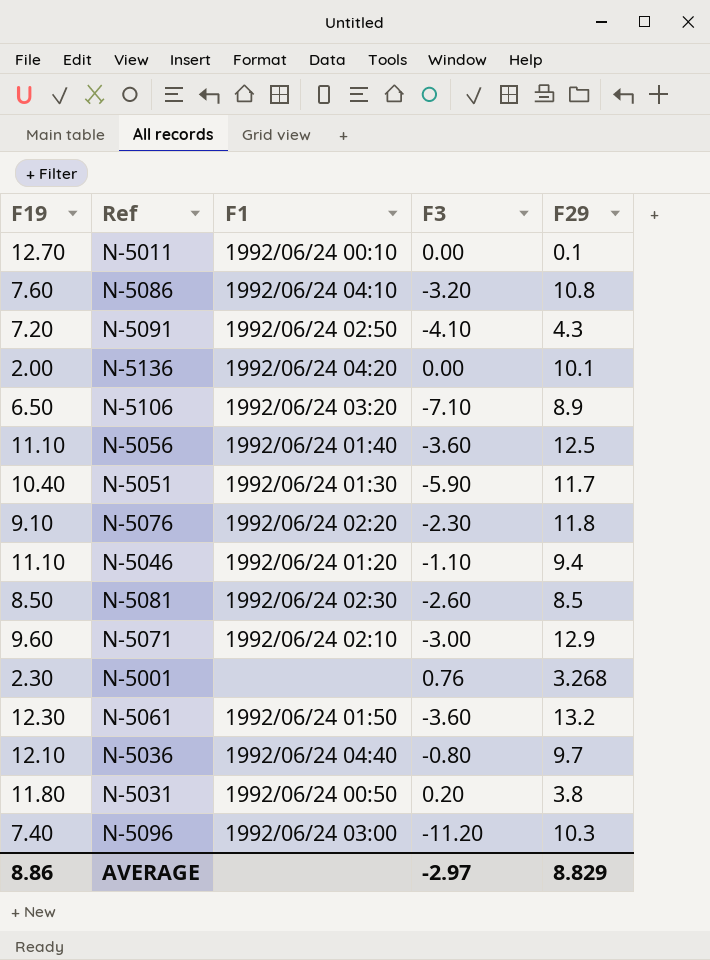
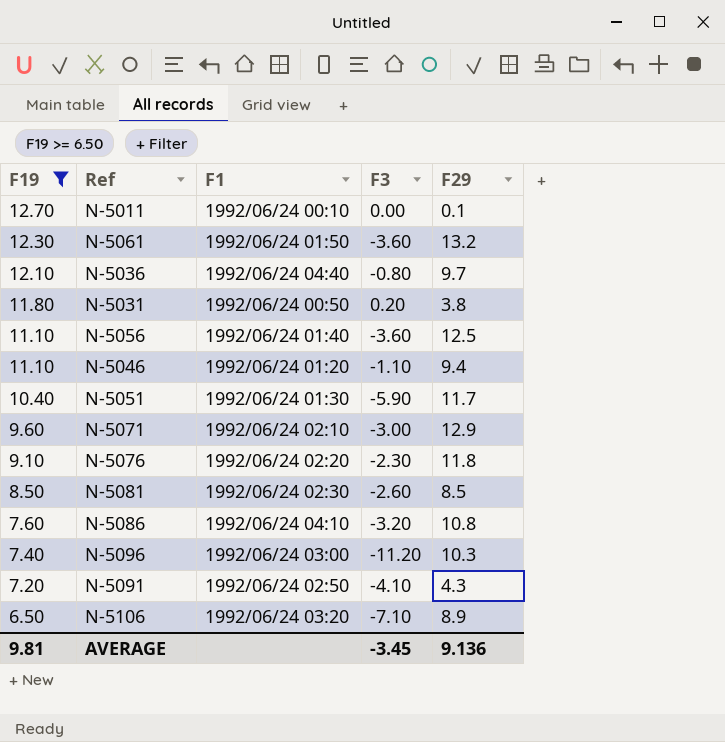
filter: none -> F19 >= 6.50
row order: none -> F19 descending
AVERAGE | F19: 8.86 -> 9.81
AVERAGE | F3: -2.97 -> -3.45
AVERAGE | F29: 8.829 -> 9.136

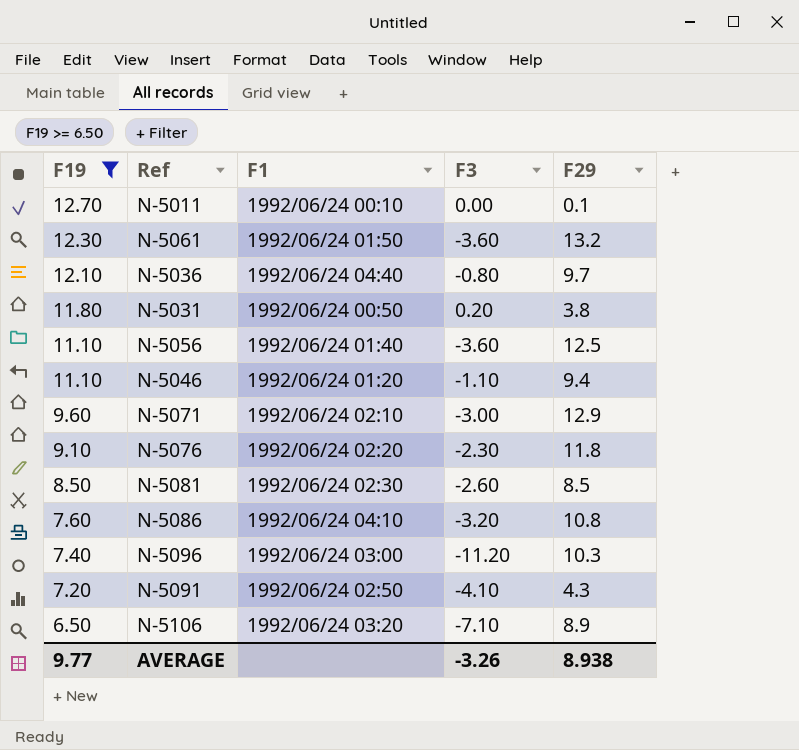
row N-5051: 10.40 | 1992/06/24 01:30 | -5.90 | 11.7 -> none
AVERAGE | F19: 9.81 -> 9.77
AVERAGE | F3: -3.45 -> -3.26
AVERAGE | F29: 9.136 -> 8.938

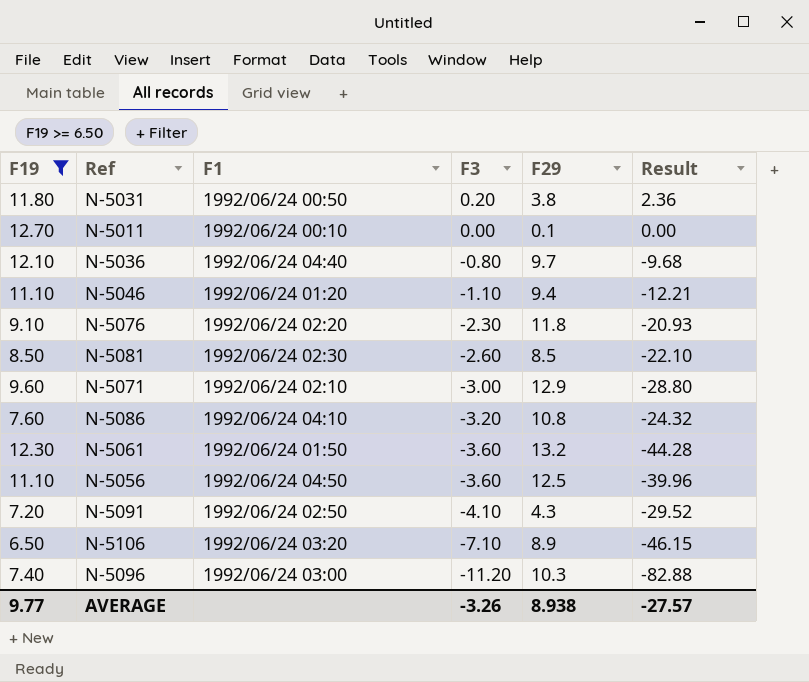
row order: F19 descending -> F3 descending
column Result | formula: none -> [F19] * [F3]
N-5056 | F1: 1992/06/24 01:40 -> 1992/06/24 04:50

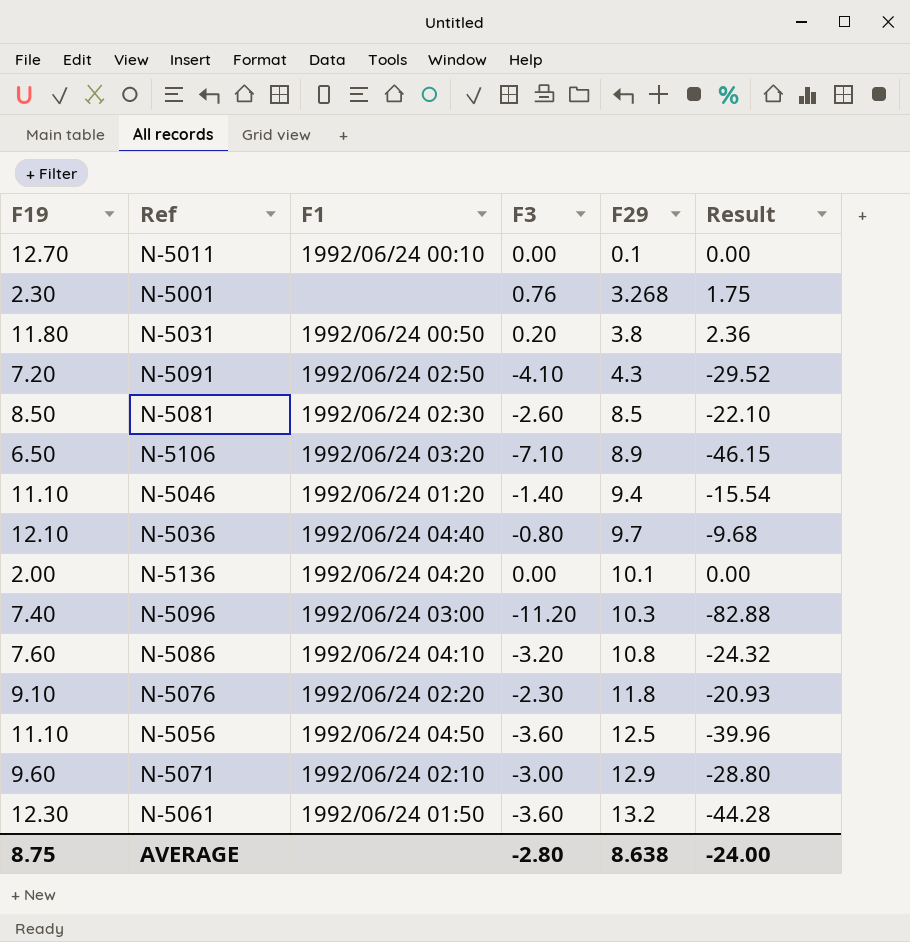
filter: F19 >= 6.50 -> none
row order: F3 descending -> F29 ascending
N-5046 | F3: -1.10 -> -1.40
N-5046 | Result: -12.21 -> -15.54
AVERAGE | F19: 9.77 -> 8.75
AVERAGE | F3: -3.26 -> -2.80
AVERAGE | F29: 8.938 -> 8.638
AVERAGE | Result: -27.57 -> -24.00

